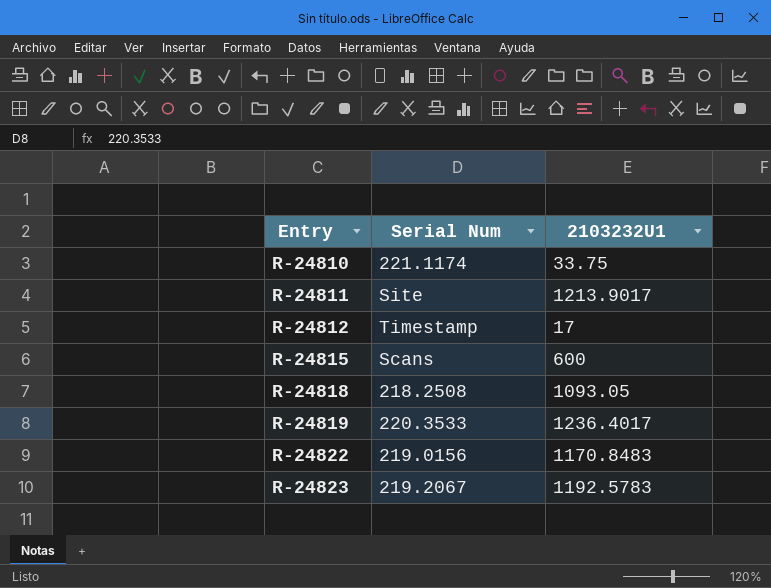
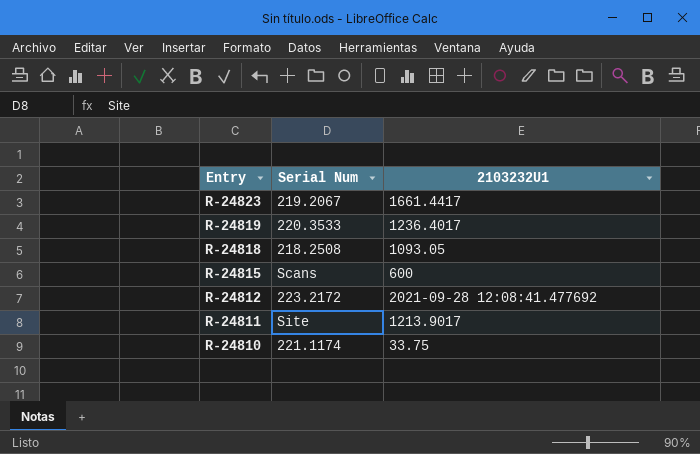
row order: Entry ascending -> Entry descending
row R-24822: 219.0156 | 1170.8483 -> none
R-24823 | 2103232U1: 1192.5783 -> 1661.4417
R-24812 | Serial Num: Timestamp -> 223.2172
R-24812 | 2103232U1: 17 -> 2021-09-28 12:08:41.477692

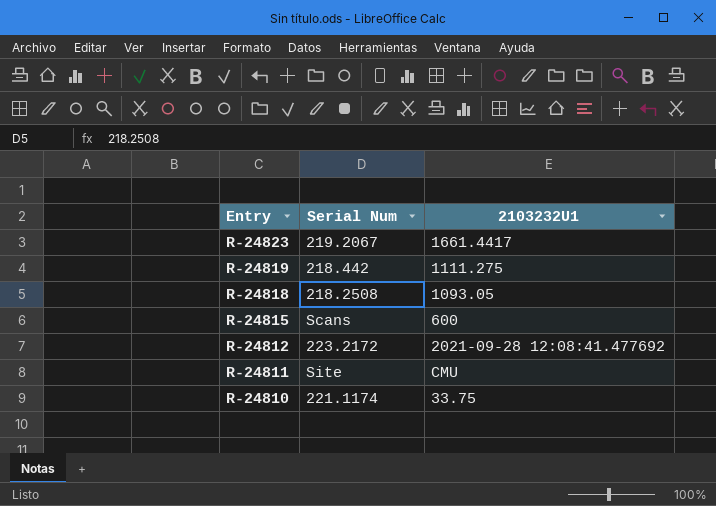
R-24819 | Serial Num: 220.3533 -> 218.442
R-24819 | 2103232U1: 1236.4017 -> 1111.275
R-24811 | 2103232U1: 1213.9017 -> CMU

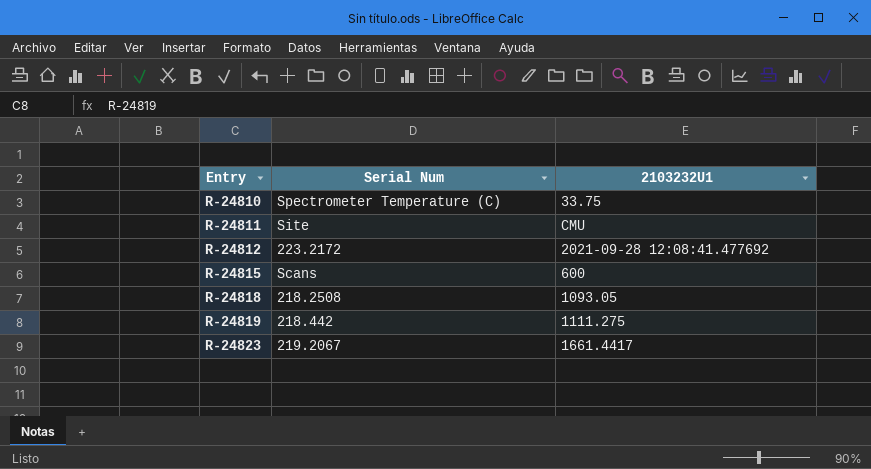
row order: Entry descending -> Entry ascending
R-24810 | Serial Num: 221.1174 -> Spectrometer Temperature (C)

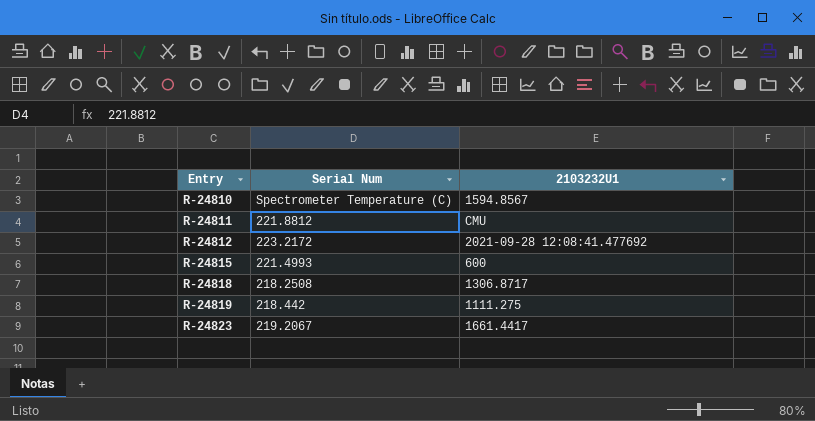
R-24810 | 2103232U1: 33.75 -> 1594.8567
R-24811 | Serial Num: Site -> 221.8812
R-24815 | Serial Num: Scans -> 221.4993
R-24818 | 2103232U1: 1093.05 -> 1306.8717

